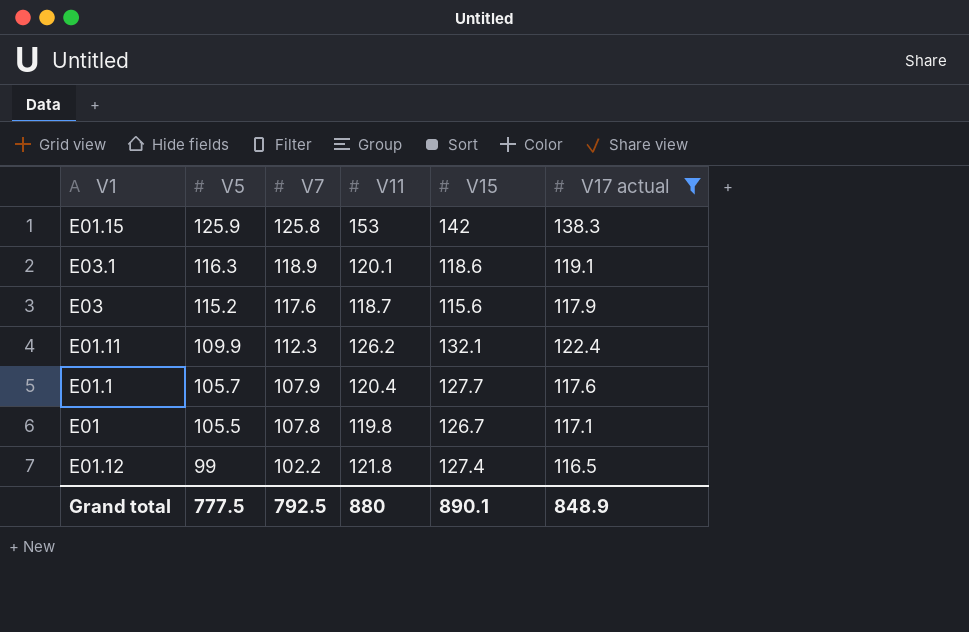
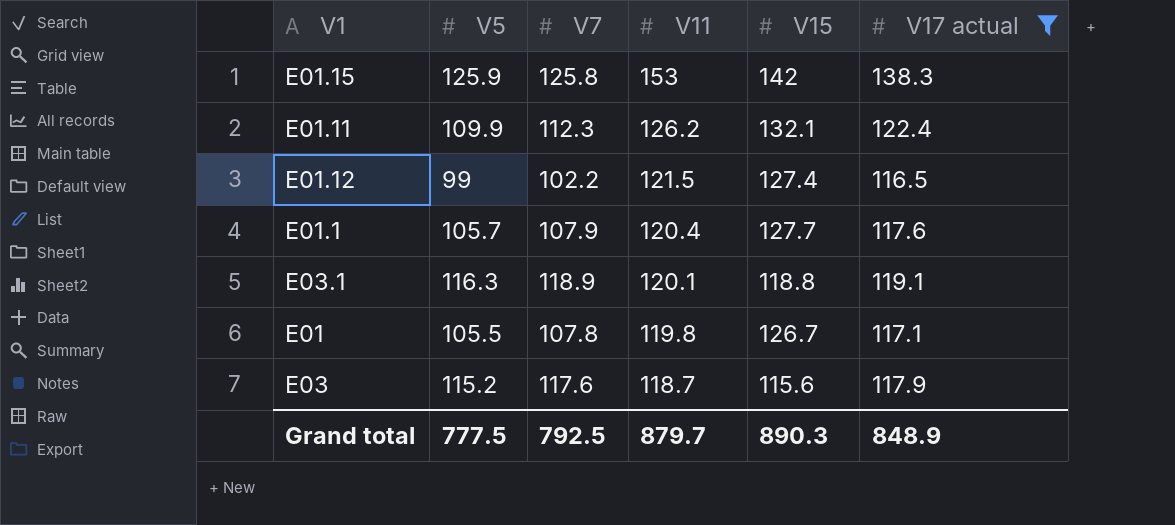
row order: V5 descending -> V11 descending
E01.12 | V11: 121.8 -> 121.5
E03.1 | V15: 118.6 -> 118.8
Grand total | V11: 880 -> 879.7
Grand total | V15: 890.1 -> 890.3

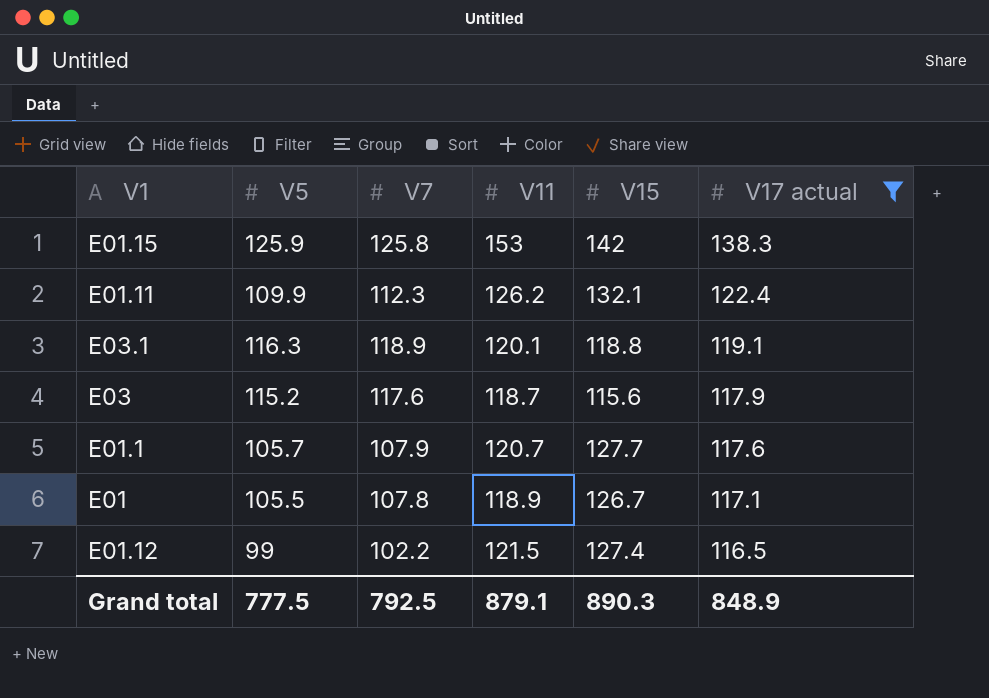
row order: V11 descending -> V17 actual descending
E01.1 | V11: 120.4 -> 120.7
E01 | V11: 119.8 -> 118.9
Grand total | V11: 879.7 -> 879.1

